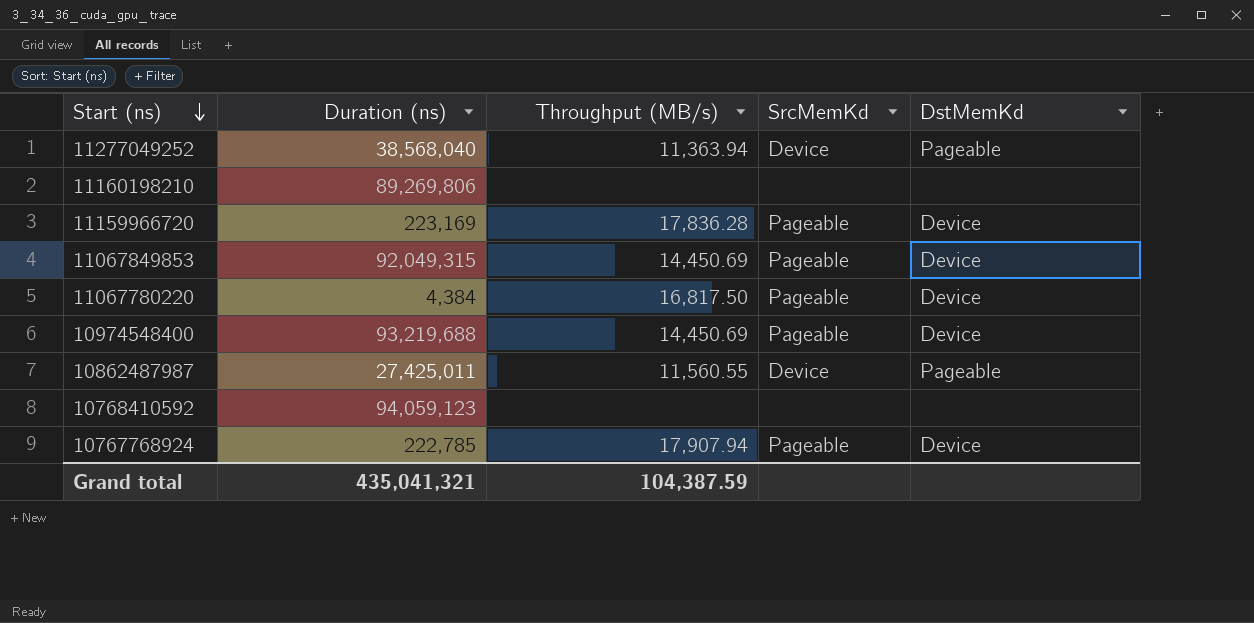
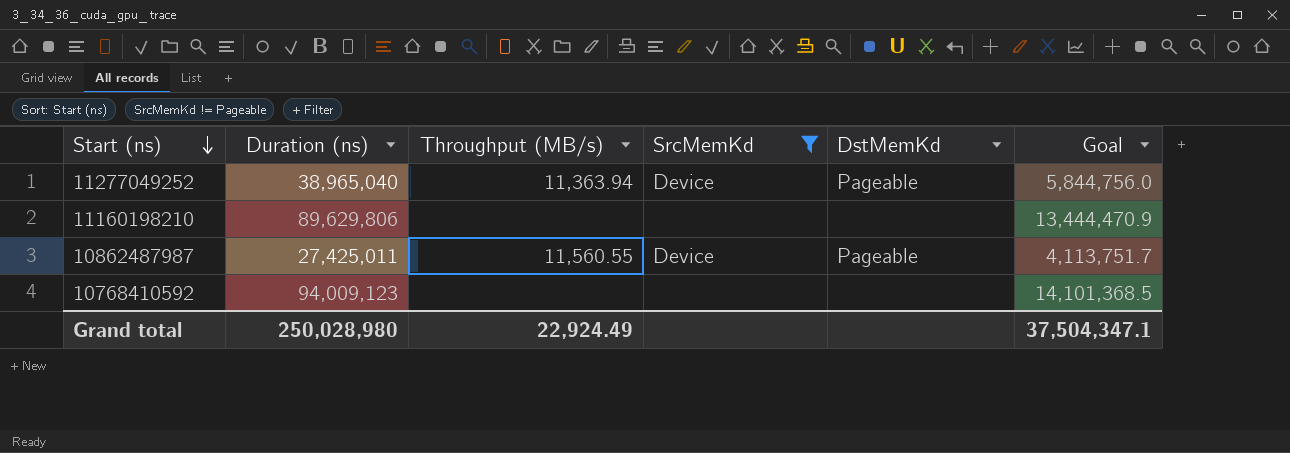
filter: none -> SrcMemKd != Pageable
column Goal | formula: none -> [Duration (ns)] * 0.15
11277049252 | Duration (ns): 38,568,040 -> 38,965,040
11160198210 | Duration (ns): 89,269,806 -> 89,629,806
10768410592 | Duration (ns): 94,059,123 -> 94,009,123
Grand total | Duration (ns): 435,041,321 -> 250,028,980
Grand total | Throughput (MB/s): 104,387.59 -> 22,924.49

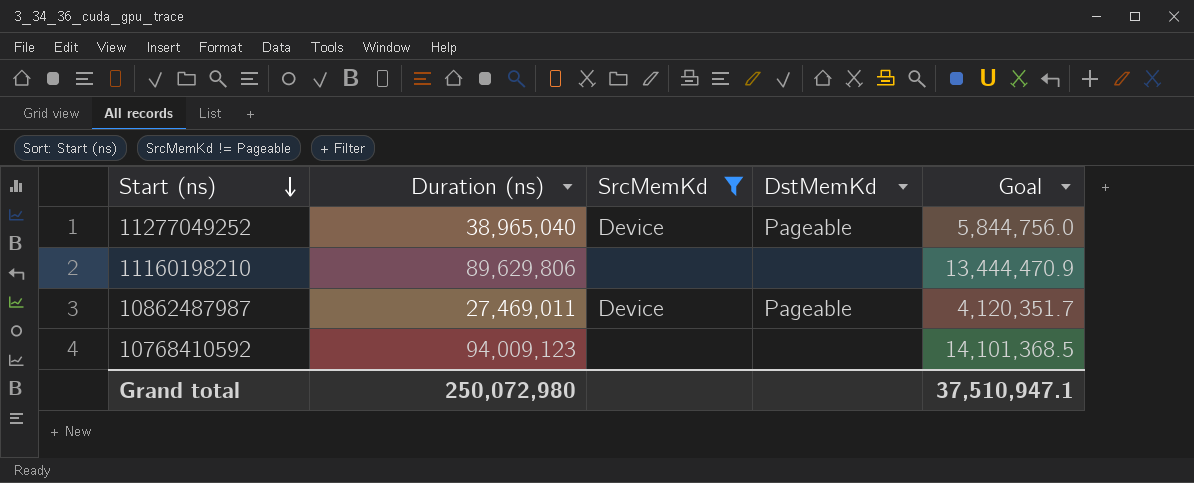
column Throughput (MB/s) | position: 3 -> none
10862487987 | Duration (ns): 27,425,011 -> 27,469,011
10862487987 | Goal: 4,113,751.7 -> 4,120,351.7
Grand total | Duration (ns): 250,028,980 -> 250,072,980
Grand total | Goal: 37,504,347.1 -> 37,510,947.1

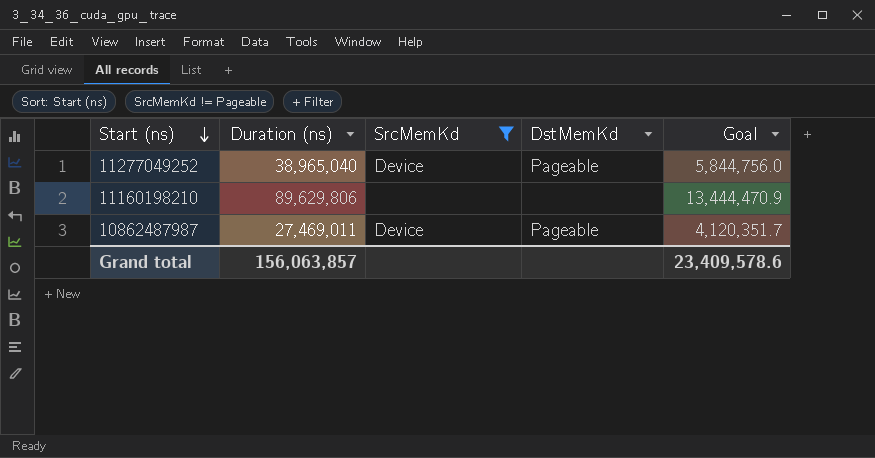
row 10768410592: 94,009,123 | none | none | 14,101,368.5 -> none
Grand total | Duration (ns): 250,072,980 -> 156,063,857
Grand total | Goal: 37,510,947.1 -> 23,409,578.6

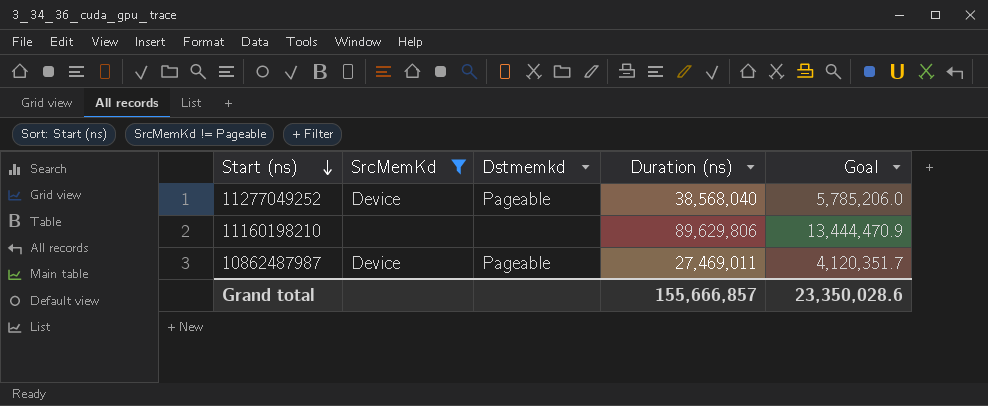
column name: DstMemKd -> Dstmemkd
column Duration (ns) | position: 2 -> 4
11277049252 | Duration (ns): 38,965,040 -> 38,568,040
11277049252 | Goal: 5,844,756.0 -> 5,785,206.0
Grand total | Duration (ns): 156,063,857 -> 155,666,857
Grand total | Goal: 23,409,578.6 -> 23,350,028.6

